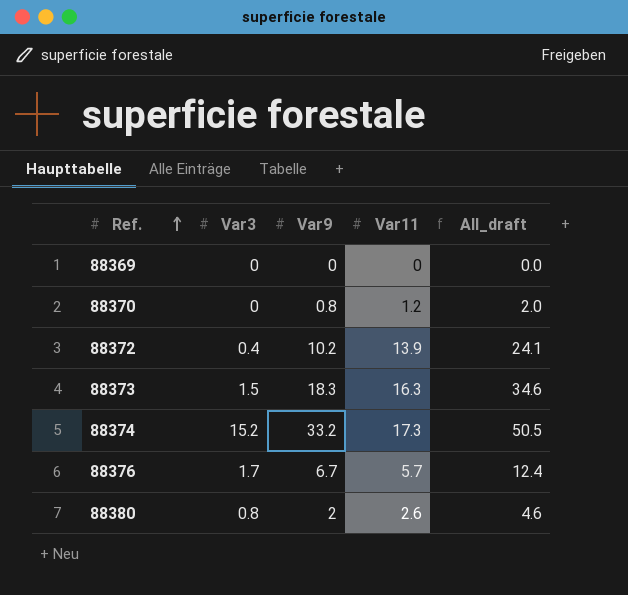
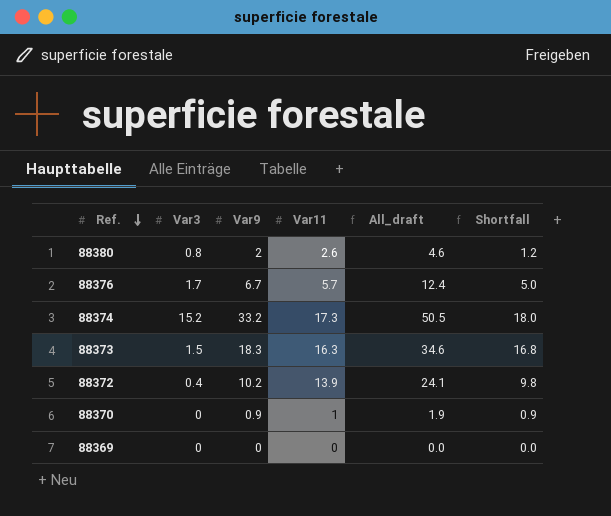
row order: Ref. ascending -> Ref. descending
column Shortfall | formula: none -> [Var9] - [Var3]
88370 | Var9: 0.8 -> 0.9
88370 | Var11: 1.2 -> 1
88370 | All_draft: 2.0 -> 1.9

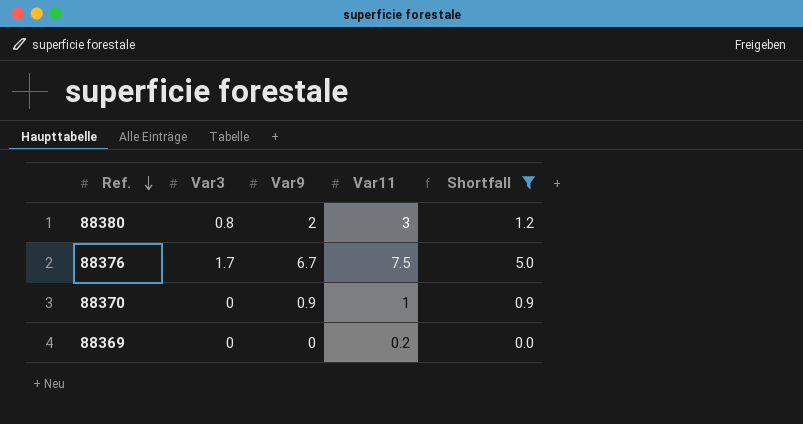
filter: none -> Shortfall <= 5.0
column All_draft | formula: [Var9] + [Var11] -> none
88380 | Var11: 2.6 -> 3
88376 | Var11: 5.7 -> 7.5
88369 | Var11: 0 -> 0.2

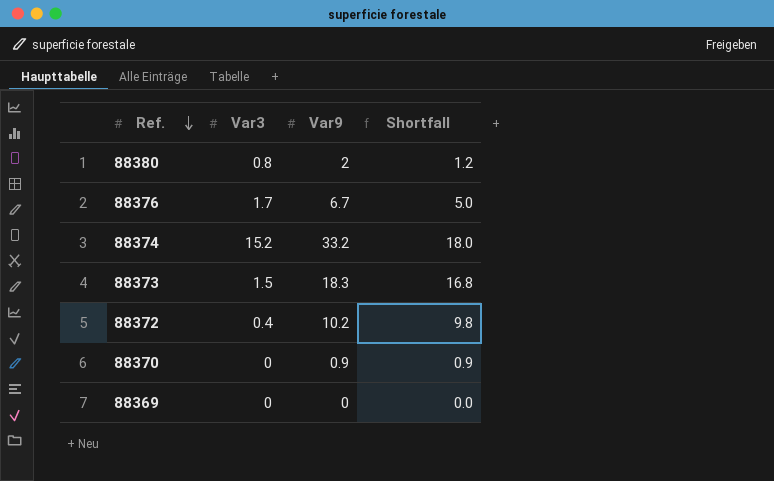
filter: Shortfall <= 5.0 -> none
column Var11 | position: 4 -> none

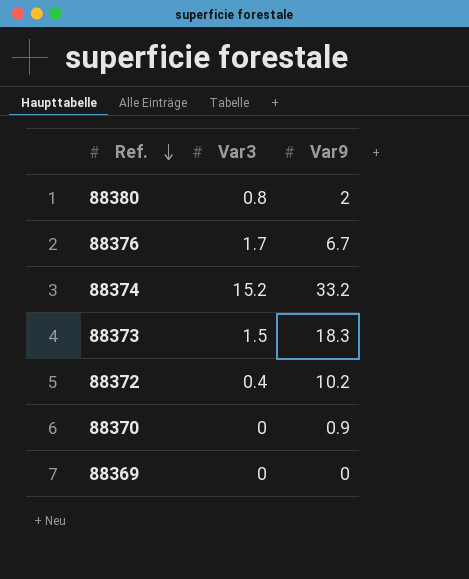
column Shortfall | formula: [Var9] - [Var3] -> none

